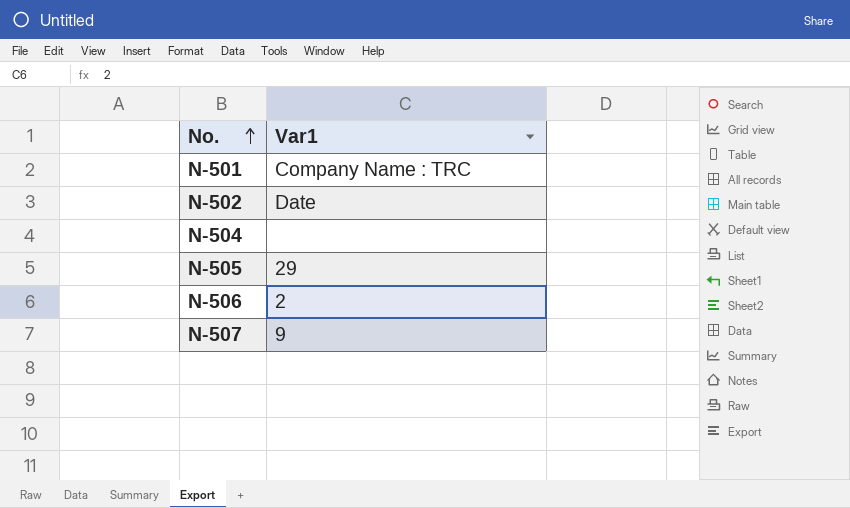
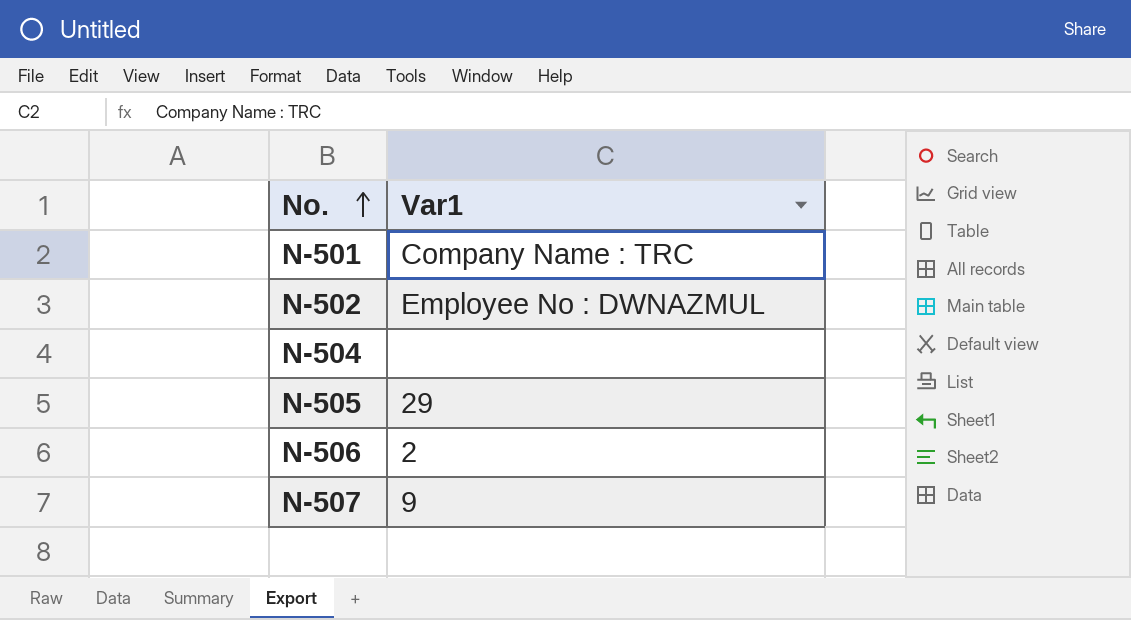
N-502 | Var1: Date -> Employee No : DWNAZMUL

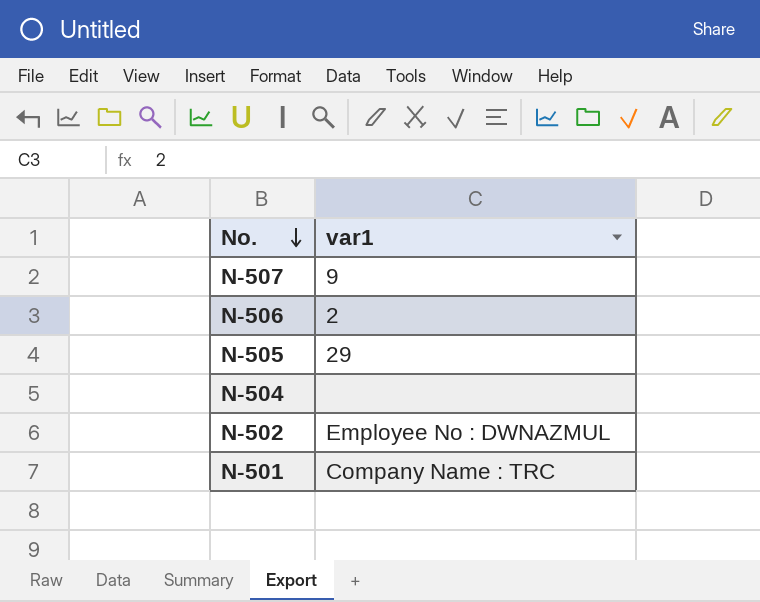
row order: No. ascending -> No. descending
column name: Var1 -> var1

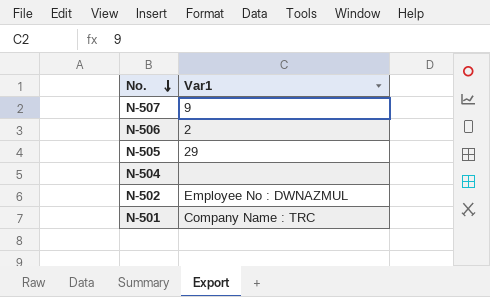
column name: var1 -> Var1

